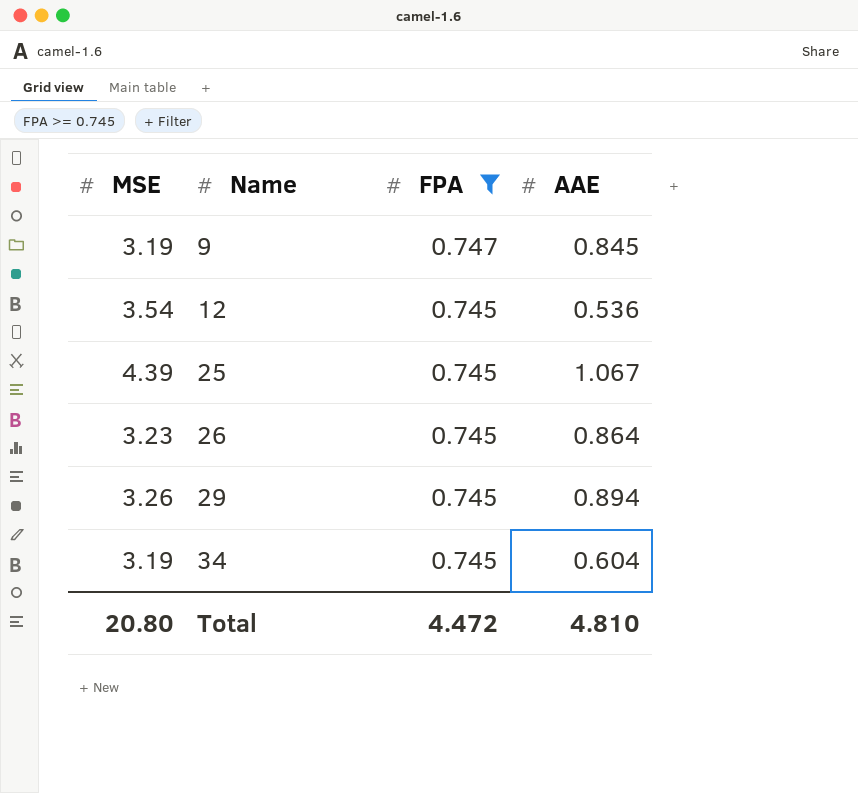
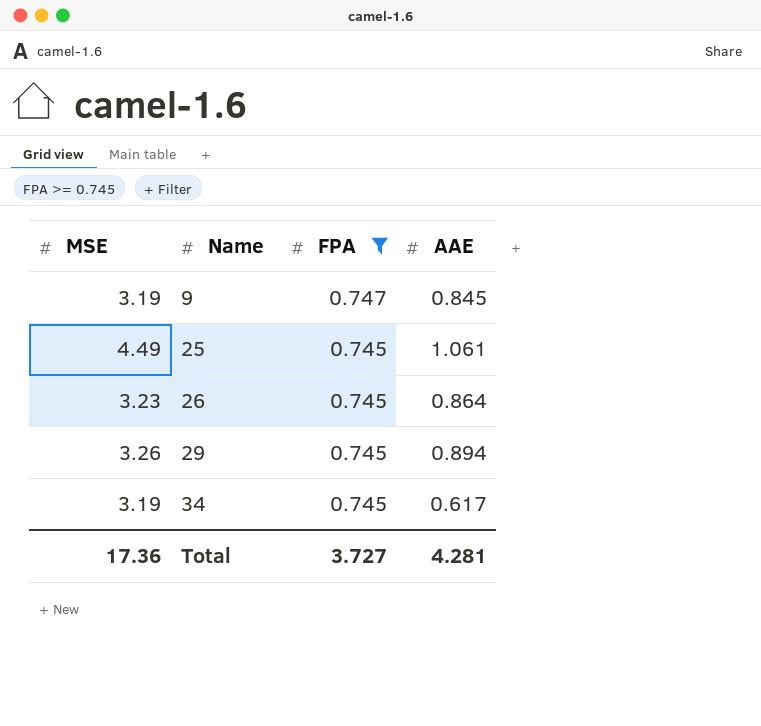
row 12: 3.54 | 0.745 | 0.536 -> none
25 | MSE: 4.39 -> 4.49
25 | AAE: 1.067 -> 1.061
34 | AAE: 0.604 -> 0.617
Total | MSE: 20.80 -> 17.36
Total | FPA: 4.472 -> 3.727
Total | AAE: 4.810 -> 4.281

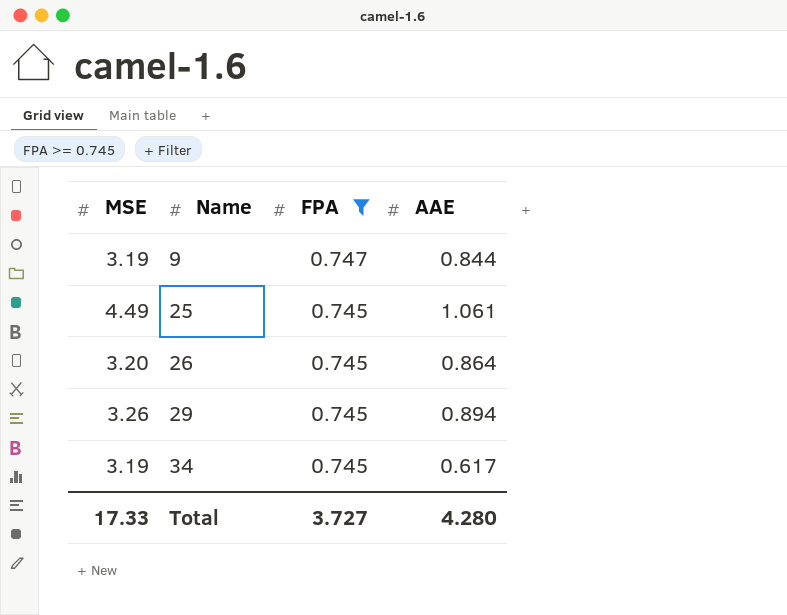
9 | AAE: 0.845 -> 0.844
26 | MSE: 3.23 -> 3.20
Total | MSE: 17.36 -> 17.33
Total | AAE: 4.281 -> 4.280

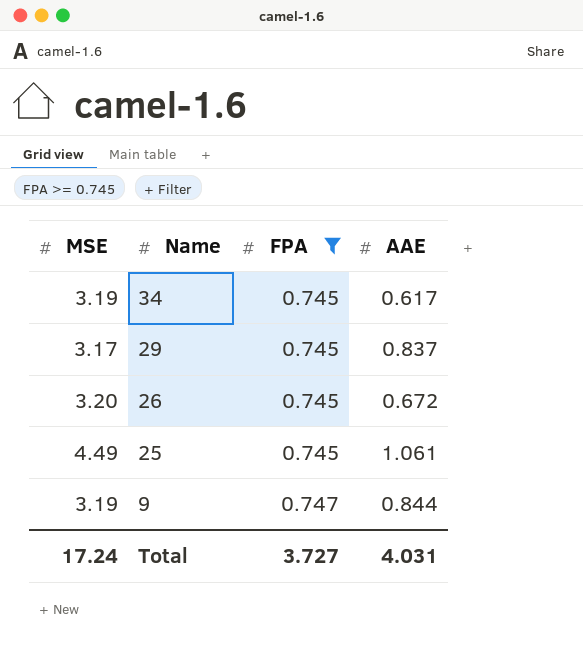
row order: Name ascending -> Name descending
29 | MSE: 3.26 -> 3.17
29 | AAE: 0.894 -> 0.837
26 | AAE: 0.864 -> 0.672
Total | MSE: 17.33 -> 17.24
Total | AAE: 4.280 -> 4.031

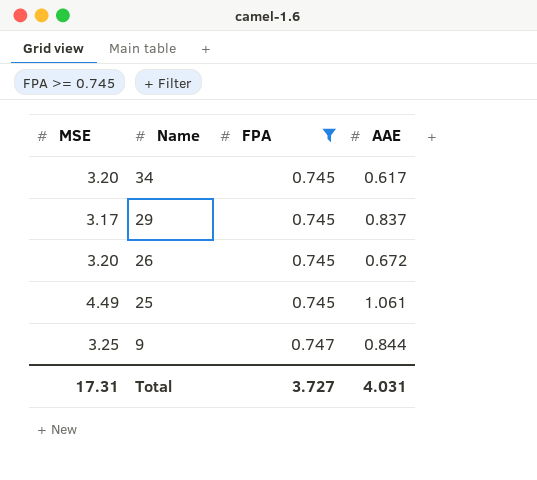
34 | MSE: 3.19 -> 3.20
9 | MSE: 3.19 -> 3.25
Total | MSE: 17.24 -> 17.31

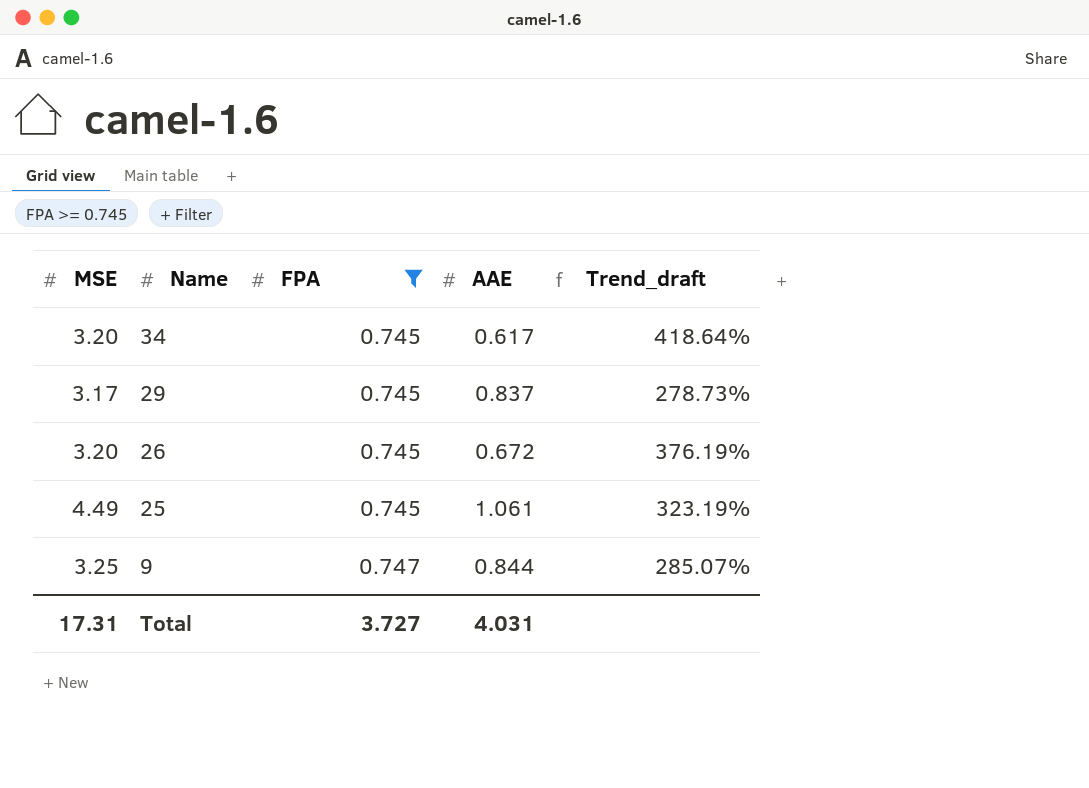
column Trend_draft | formula: none -> ([MSE] - [AAE]) / [AAE]

